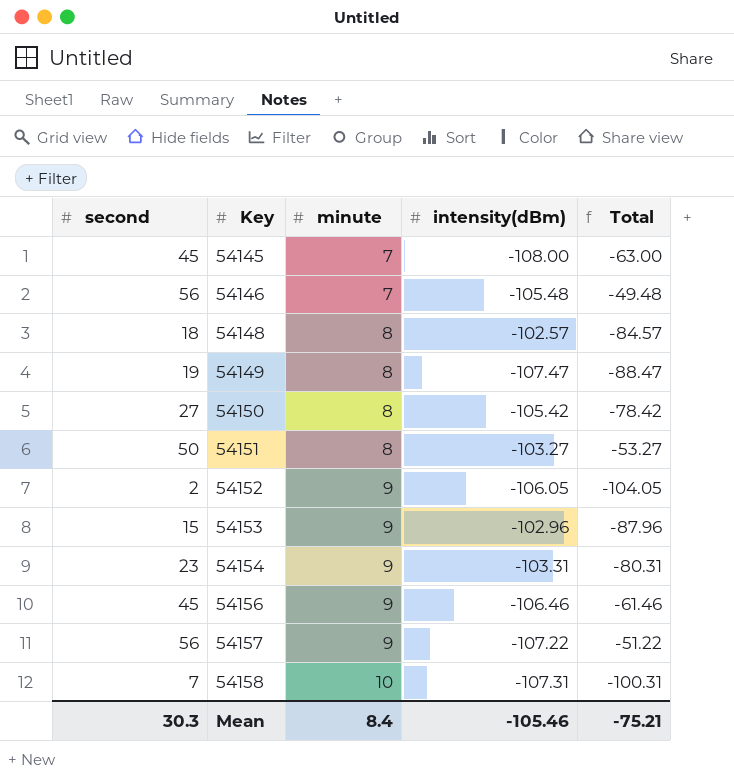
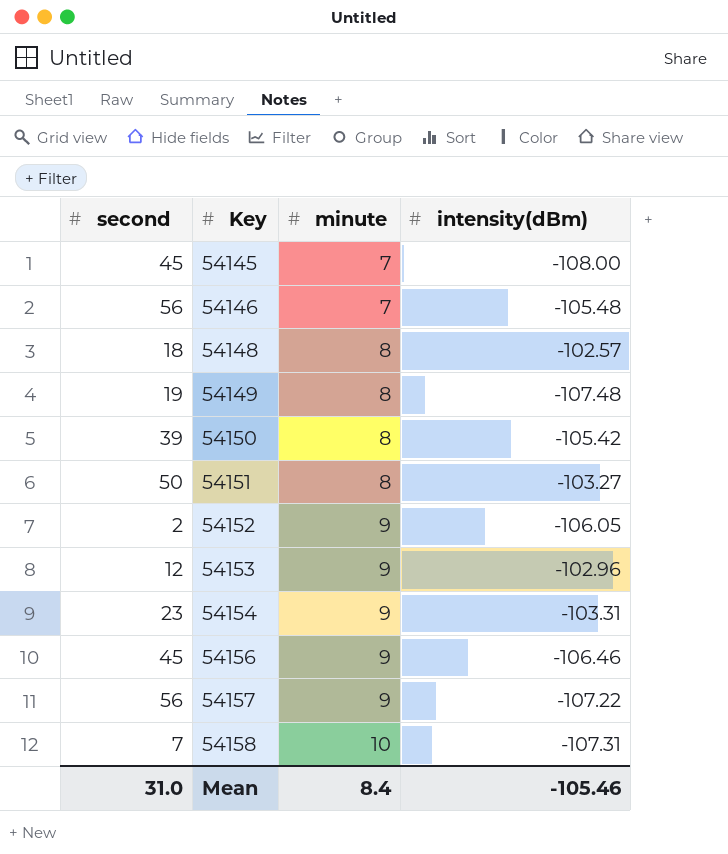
column Total | formula: [second] + [intensity(dBm)] -> none
54149 | intensity(dBm): -107.47 -> -107.48
54150 | second: 27 -> 39
54153 | second: 15 -> 12
Mean | second: 30.3 -> 31.0

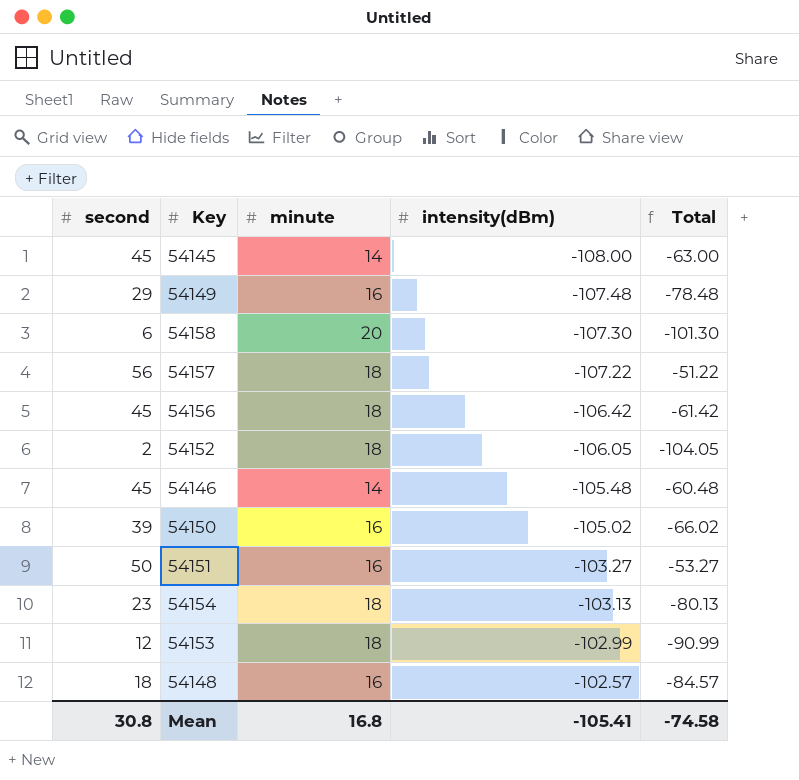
row order: Key ascending -> intensity(dBm) ascending
column Total | formula: none -> [second] + [intensity(dBm)]
54145 | minute: 7 -> 14
54149 | second: 19 -> 29
54149 | minute: 8 -> 16
54158 | second: 7 -> 6
54158 | minute: 10 -> 20
54158 | intensity(dBm): -107.31 -> -107.30
54157 | minute: 9 -> 18
54156 | minute: 9 -> 18
54156 | intensity(dBm): -106.46 -> -106.42
54152 | minute: 9 -> 18
54146 | second: 56 -> 45
54146 | minute: 7 -> 14
54150 | minute: 8 -> 16
54150 | intensity(dBm): -105.42 -> -105.02
54151 | minute: 8 -> 16
54154 | minute: 9 -> 18
54154 | intensity(dBm): -103.31 -> -103.13
54153 | minute: 9 -> 18
54153 | intensity(dBm): -102.96 -> -102.99
54148 | minute: 8 -> 16
Mean | second: 31.0 -> 30.8
Mean | minute: 8.4 -> 16.8
Mean | intensity(dBm): -105.46 -> -105.41

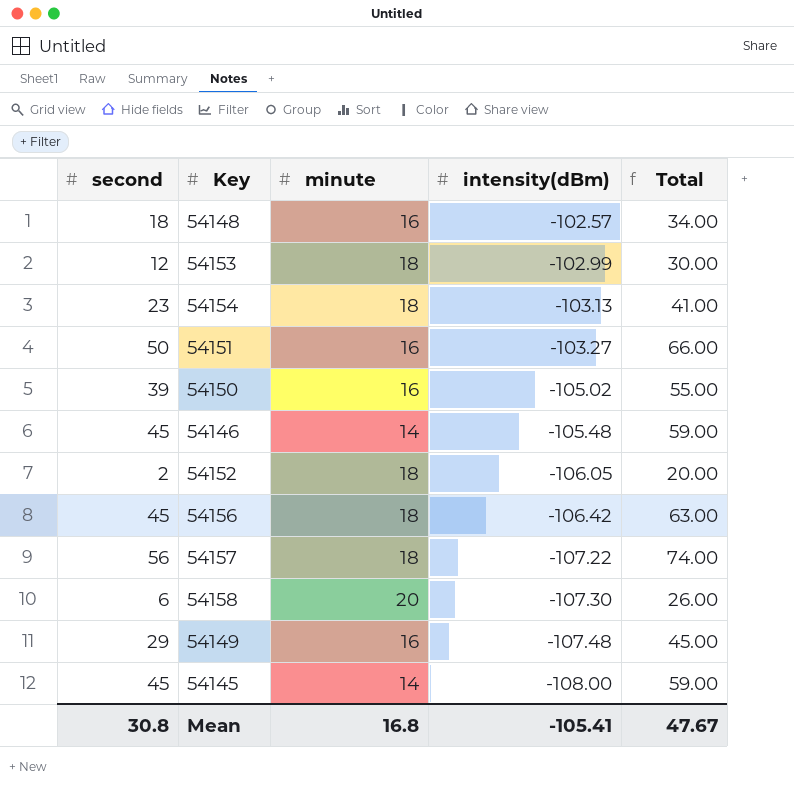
row order: intensity(dBm) ascending -> intensity(dBm) descending
column Total | formula: [second] + [intensity(dBm)] -> [second] + [minute]
Mean | Total: -74.58 -> 47.67

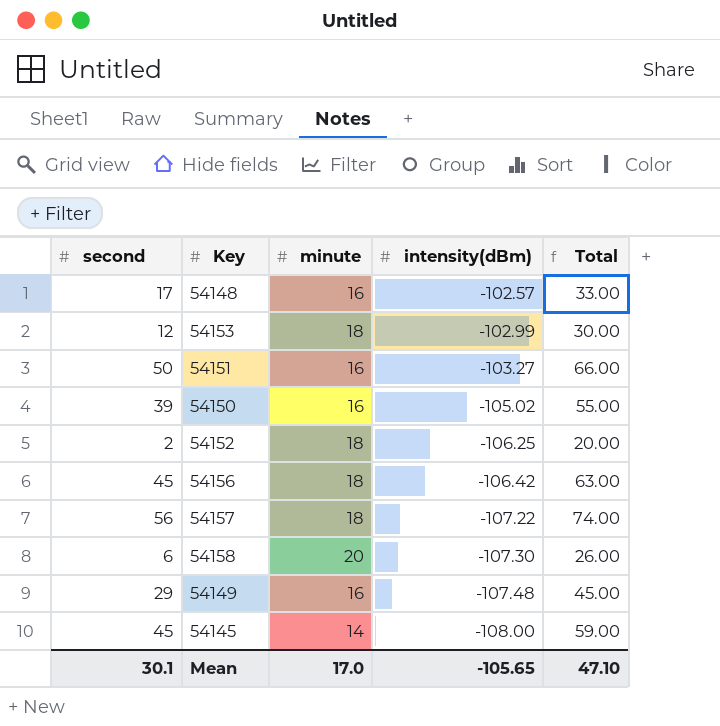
row 54154: 23 | 18 | -103.13 | 41.00 -> none
row 54146: 45 | 14 | -105.48 | 59.00 -> none
54148 | second: 18 -> 17
54148 | Total: 34.00 -> 33.00
54152 | intensity(dBm): -106.05 -> -106.25
Mean | second: 30.8 -> 30.1
Mean | minute: 16.8 -> 17.0
Mean | intensity(dBm): -105.41 -> -105.65
Mean | Total: 47.67 -> 47.10

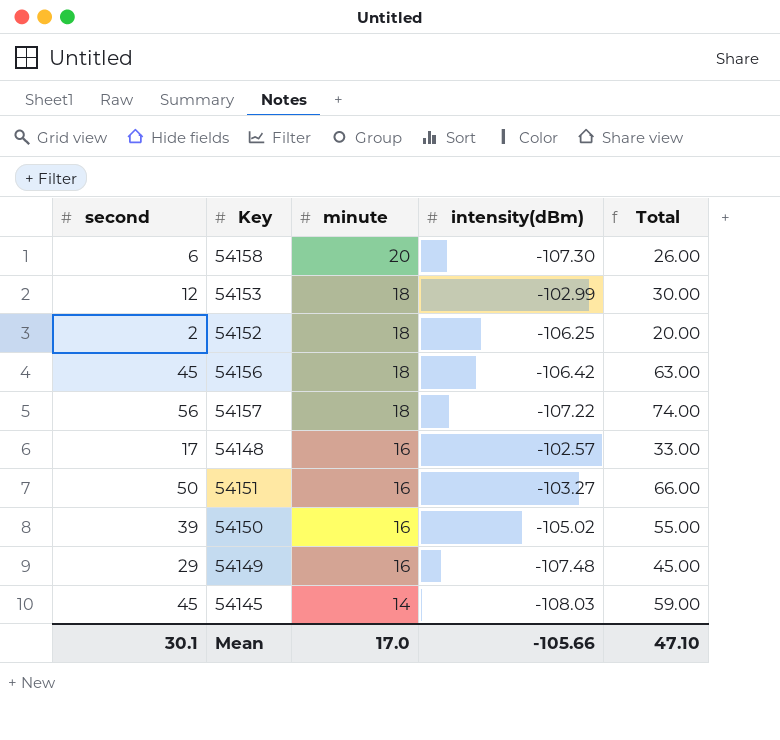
row order: intensity(dBm) descending -> minute descending
54145 | intensity(dBm): -108.00 -> -108.03
Mean | intensity(dBm): -105.65 -> -105.66

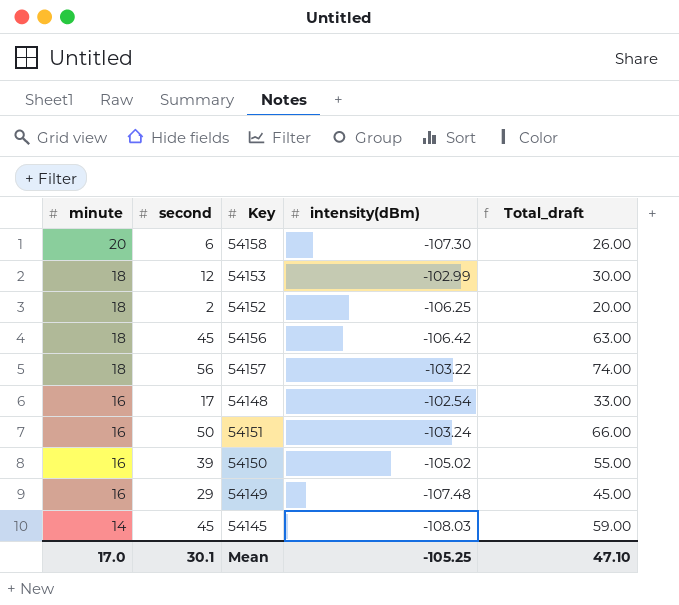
column minute | position: 3 -> 1
column name: Total -> Total_draft
54157 | intensity(dBm): -107.22 -> -103.22
54148 | intensity(dBm): -102.57 -> -102.54
54151 | intensity(dBm): -103.27 -> -103.24
Mean | intensity(dBm): -105.66 -> -105.25

